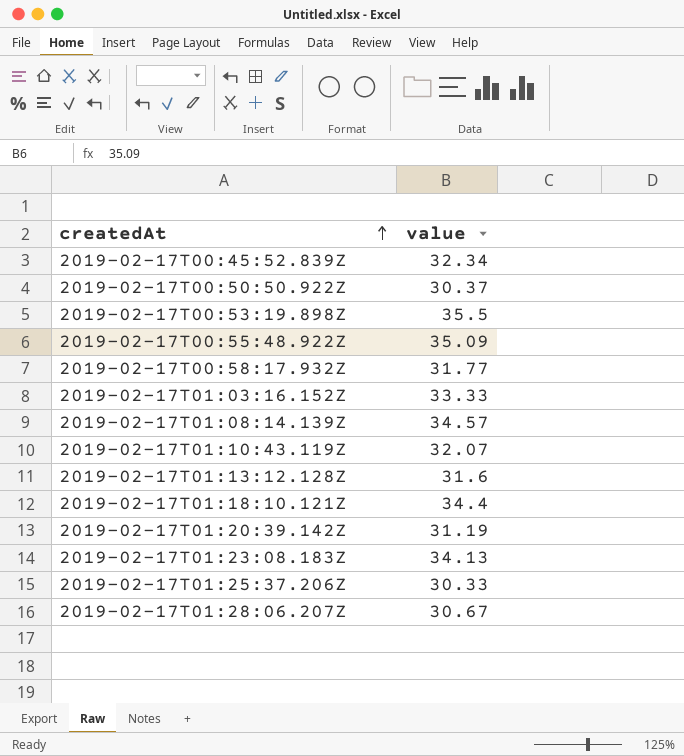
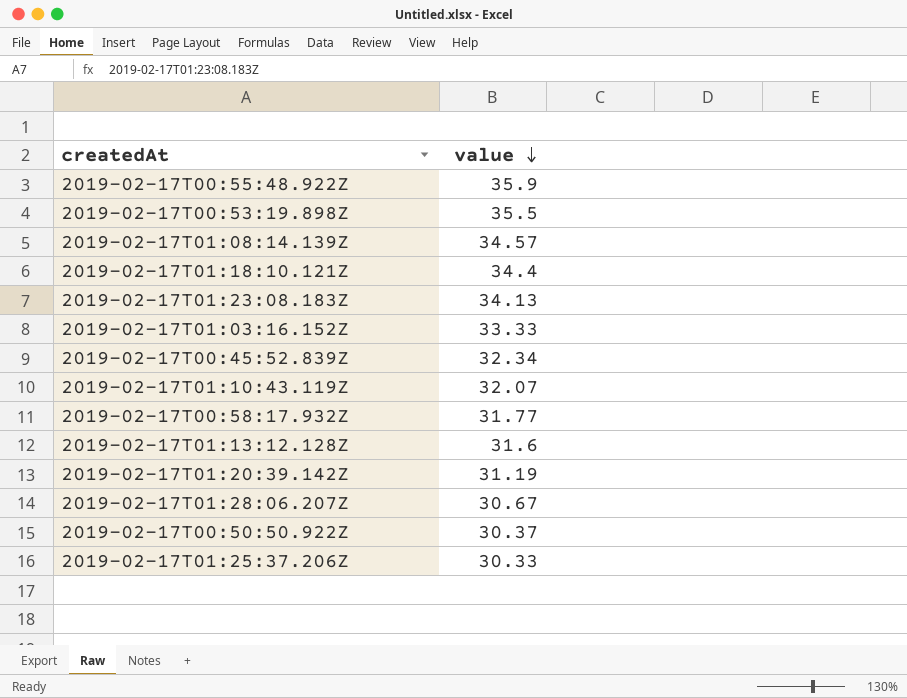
row order: createdAt ascending -> value descending
2019-02-17T00:55:48.922Z | value: 35.09 -> 35.9

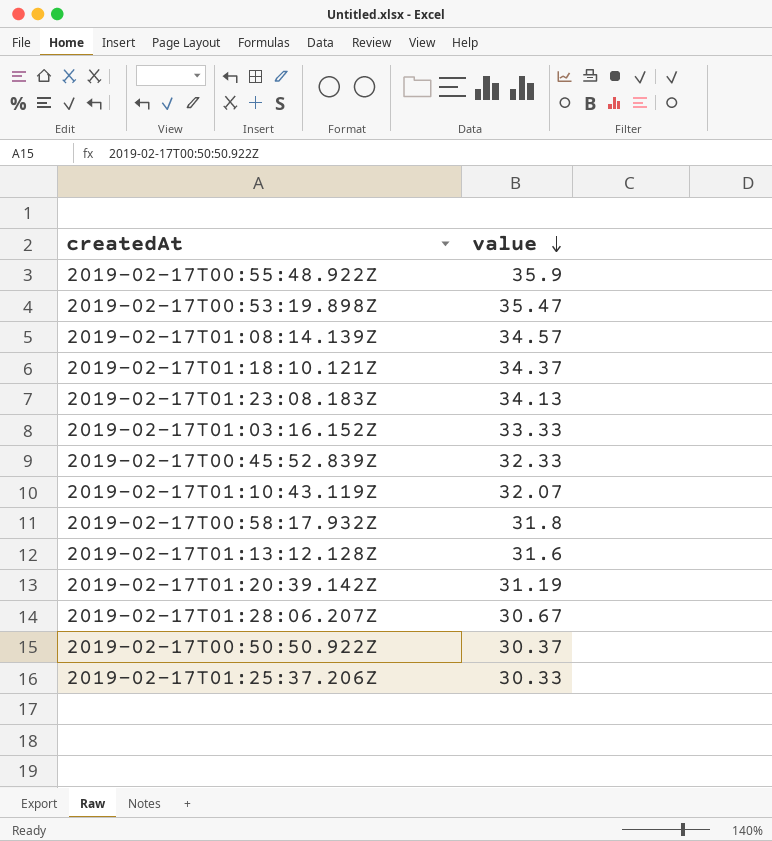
2019-02-17T00:53:19.898Z | value: 35.5 -> 35.47
2019-02-17T01:18:10.121Z | value: 34.4 -> 34.37
2019-02-17T00:45:52.839Z | value: 32.34 -> 32.33
2019-02-17T00:58:17.932Z | value: 31.77 -> 31.8

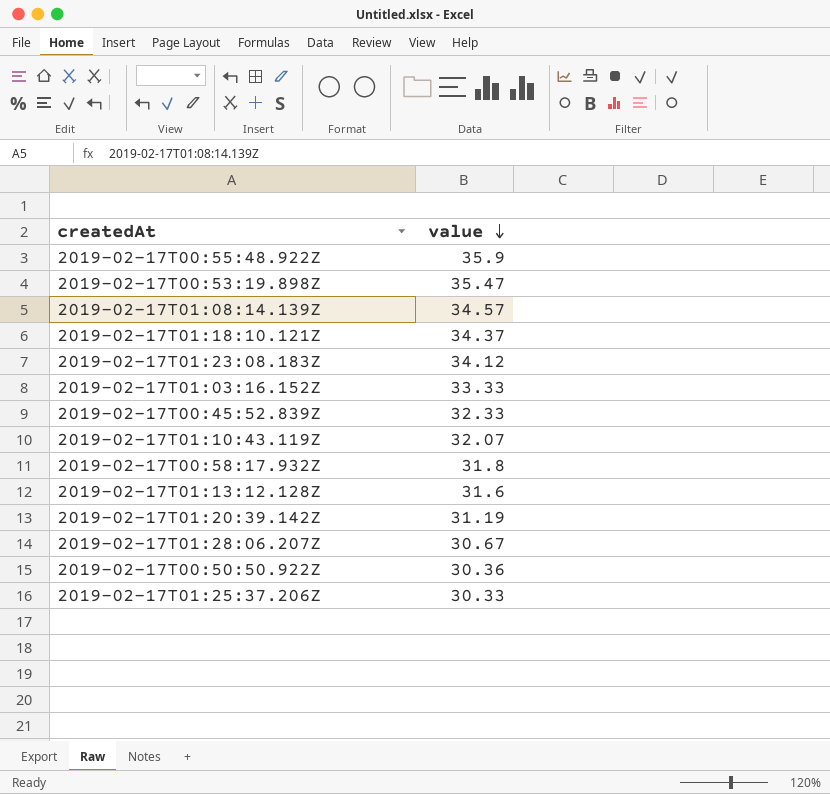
2019-02-17T01:23:08.183Z | value: 34.13 -> 34.12
2019-02-17T00:50:50.922Z | value: 30.37 -> 30.36

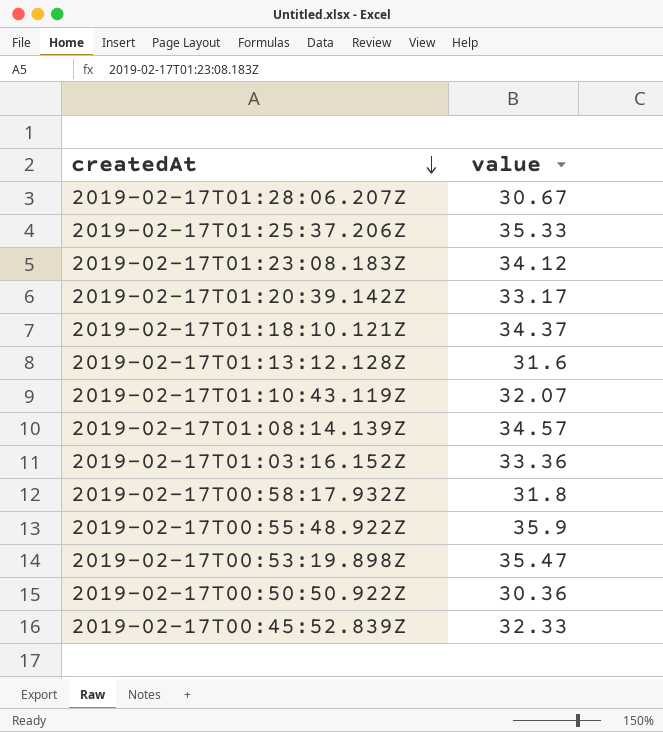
row order: value descending -> createdAt descending
2019-02-17T01:25:37.206Z | value: 30.33 -> 35.33
2019-02-17T01:20:39.142Z | value: 31.19 -> 33.17
2019-02-17T01:03:16.152Z | value: 33.33 -> 33.36

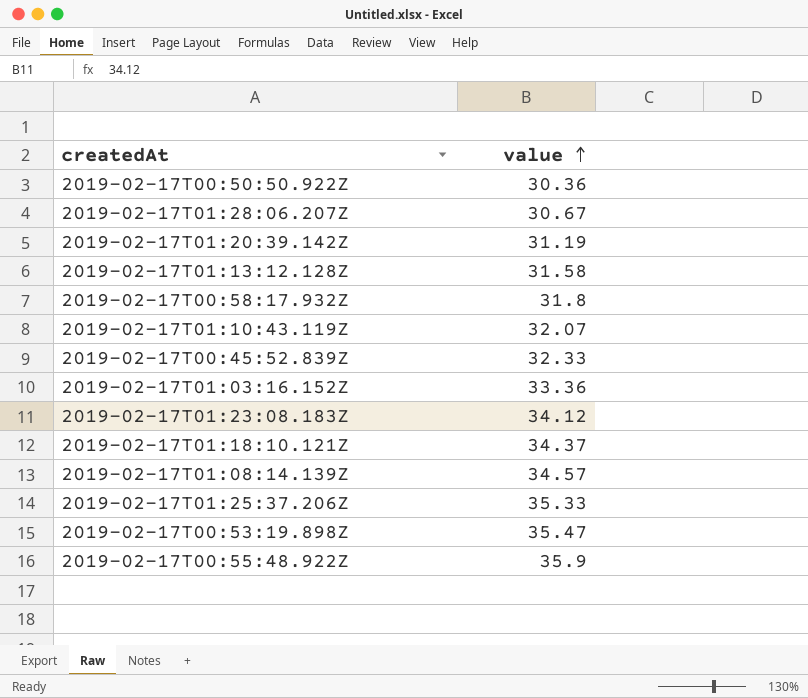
row order: createdAt descending -> value ascending
2019-02-17T01:20:39.142Z | value: 33.17 -> 31.19
2019-02-17T01:13:12.128Z | value: 31.6 -> 31.58

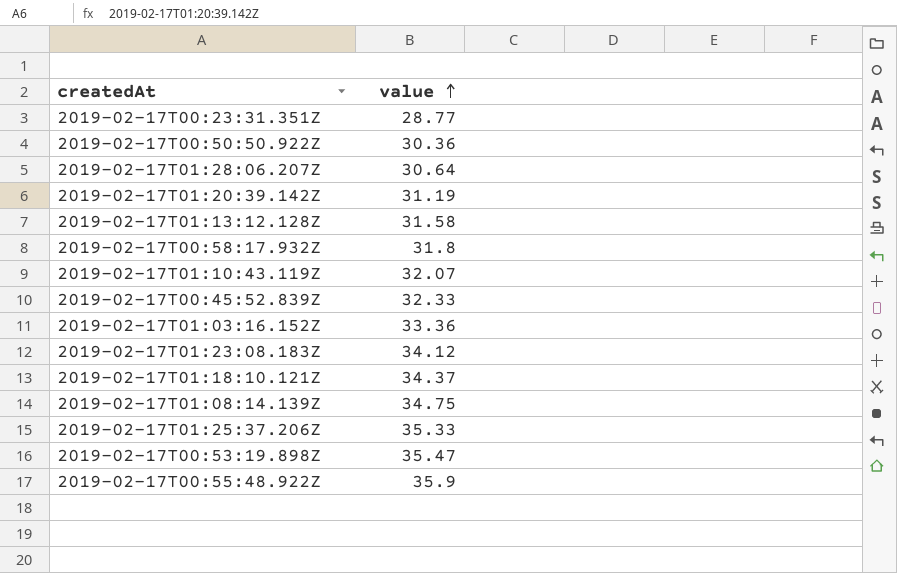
row 2019-02-17T00:23:31.351Z: none -> 28.77
2019-02-17T01:28:06.207Z | value: 30.67 -> 30.64
2019-02-17T01:08:14.139Z | value: 34.57 -> 34.75

